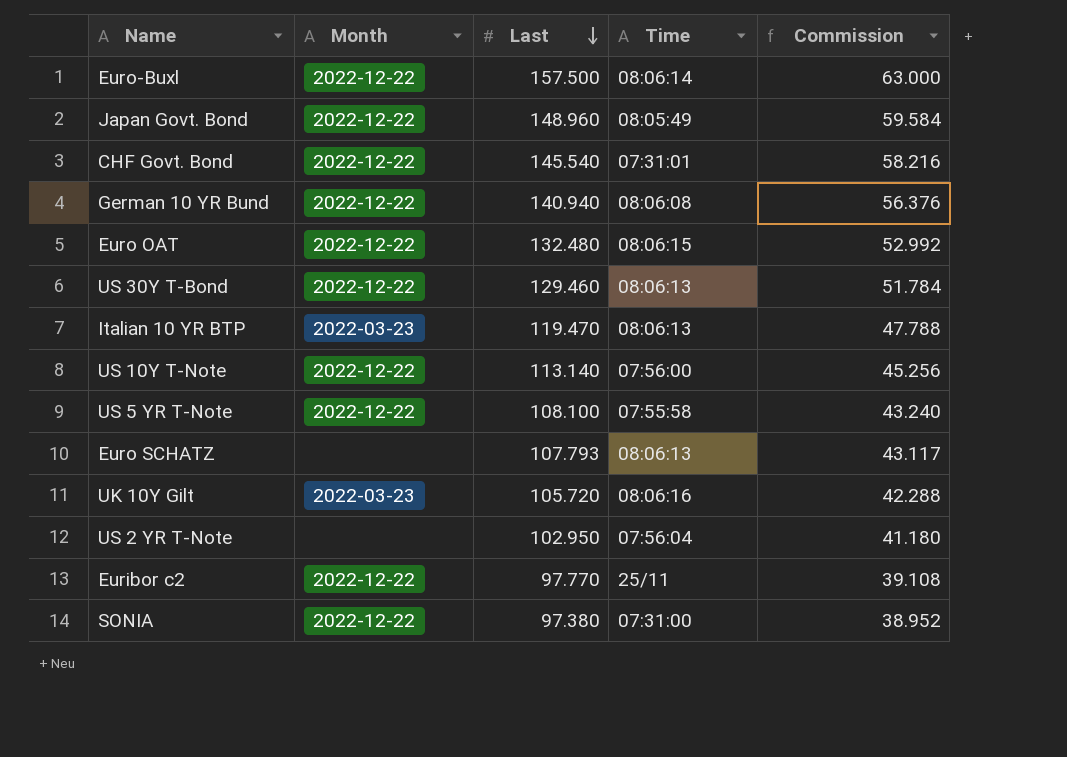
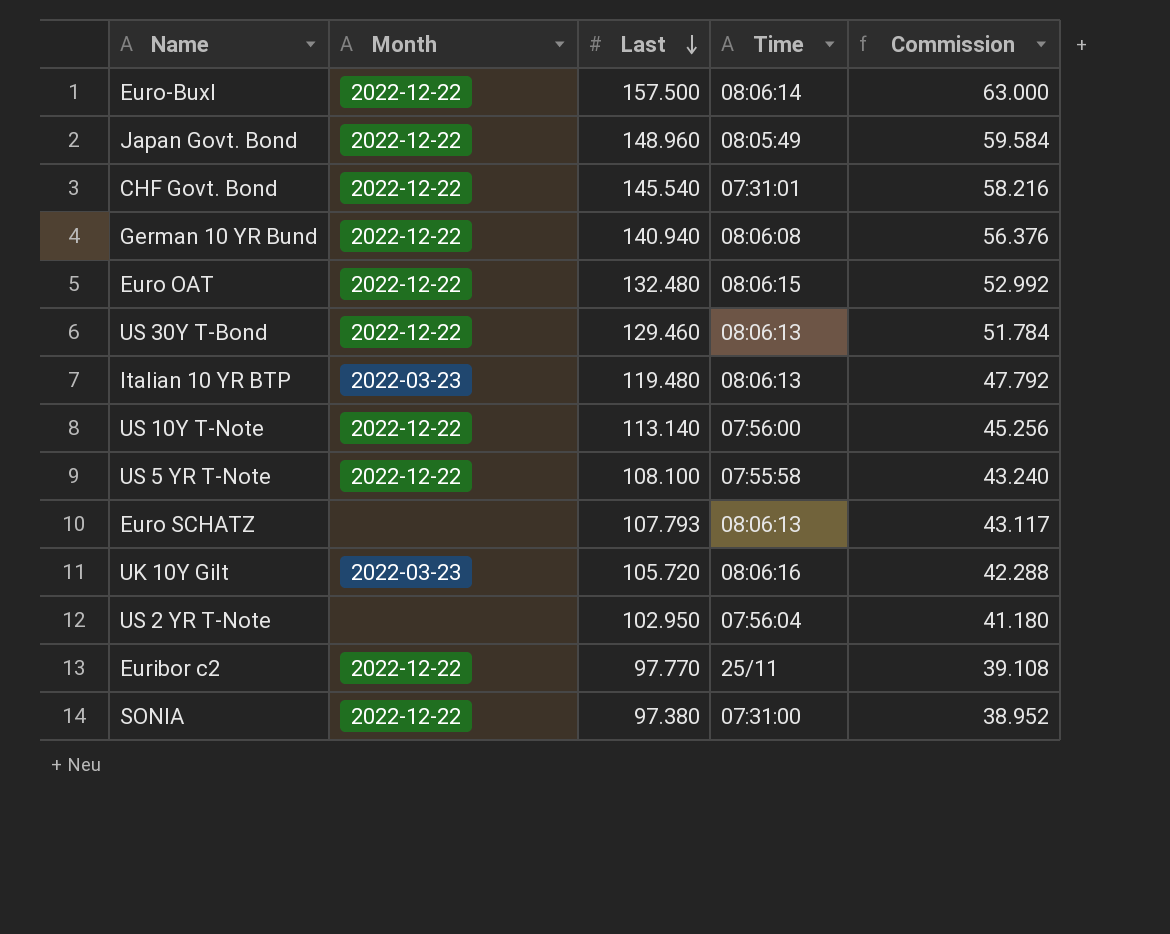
Italian 10 YR BTP | Last: 119.470 -> 119.480
Italian 10 YR BTP | Commission: 47.788 -> 47.792

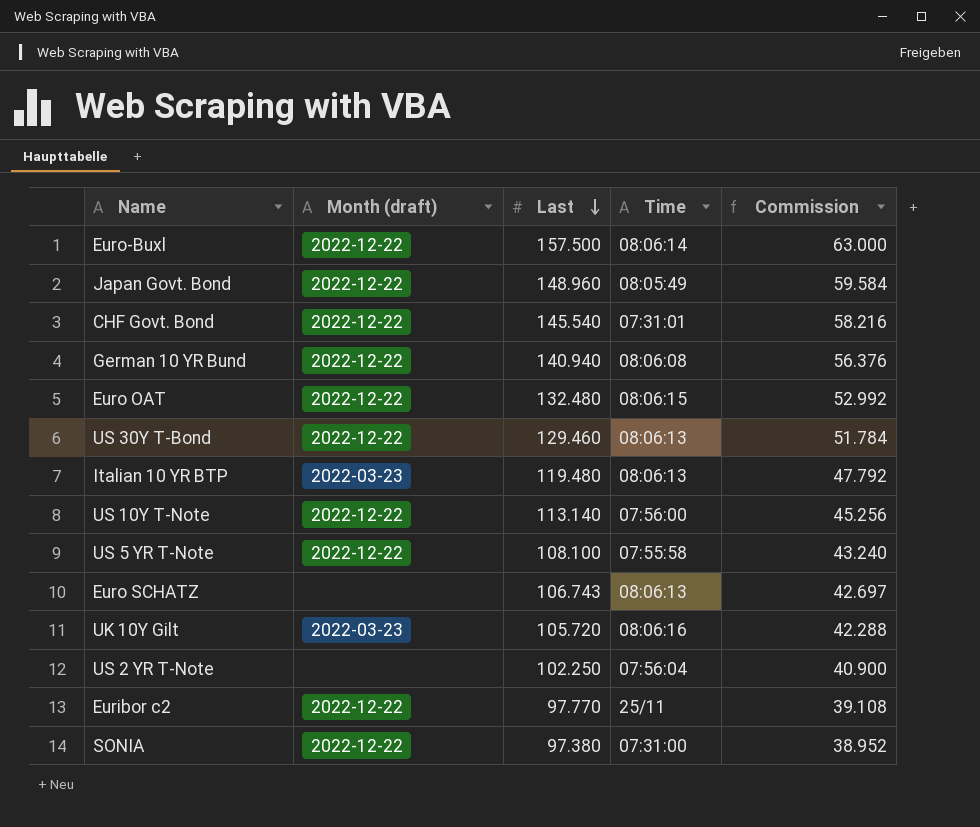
column name: Month -> Month (draft)
Euro SCHATZ | Last: 107.793 -> 106.743
Euro SCHATZ | Commission: 43.117 -> 42.697
US 2 YR T-Note | Last: 102.950 -> 102.250
US 2 YR T-Note | Commission: 41.180 -> 40.900

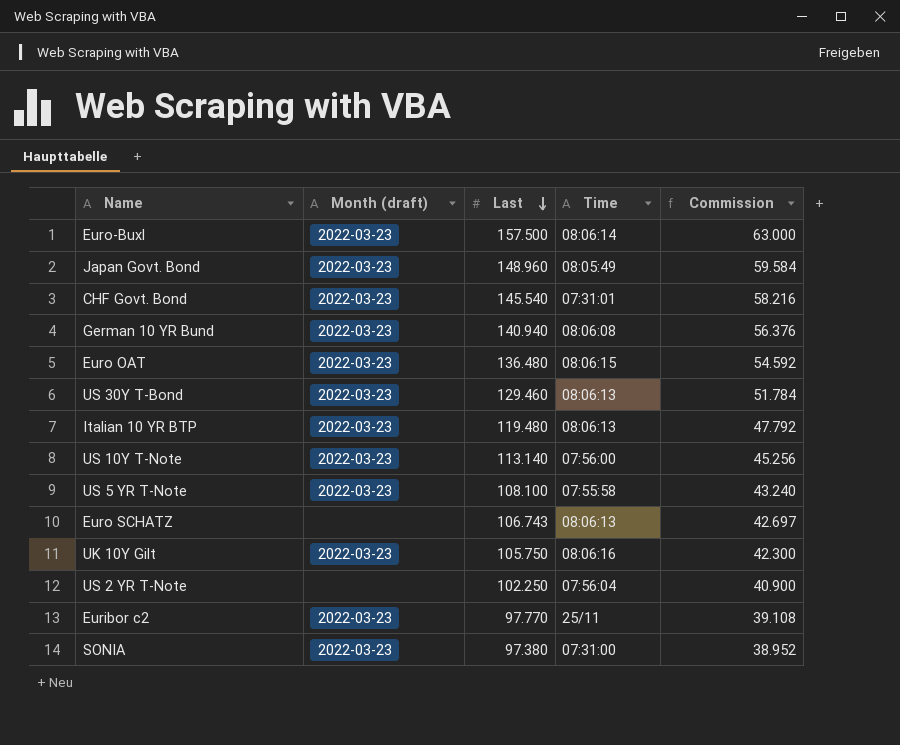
Euro-Buxl | Month (draft): 2022-12-22 -> 2022-03-23
Japan Govt. Bond | Month (draft): 2022-12-22 -> 2022-03-23
CHF Govt. Bond | Month (draft): 2022-12-22 -> 2022-03-23
German 10 YR Bund | Month (draft): 2022-12-22 -> 2022-03-23
Euro OAT | Month (draft): 2022-12-22 -> 2022-03-23
Euro OAT | Last: 132.480 -> 136.480
Euro OAT | Commission: 52.992 -> 54.592
US 30Y T-Bond | Month (draft): 2022-12-22 -> 2022-03-23
US 10Y T-Note | Month (draft): 2022-12-22 -> 2022-03-23
US 5 YR T-Note | Month (draft): 2022-12-22 -> 2022-03-23
UK 10Y Gilt | Last: 105.720 -> 105.750
UK 10Y Gilt | Commission: 42.288 -> 42.300
Euribor c2 | Month (draft): 2022-12-22 -> 2022-03-23
SONIA | Month (draft): 2022-12-22 -> 2022-03-23

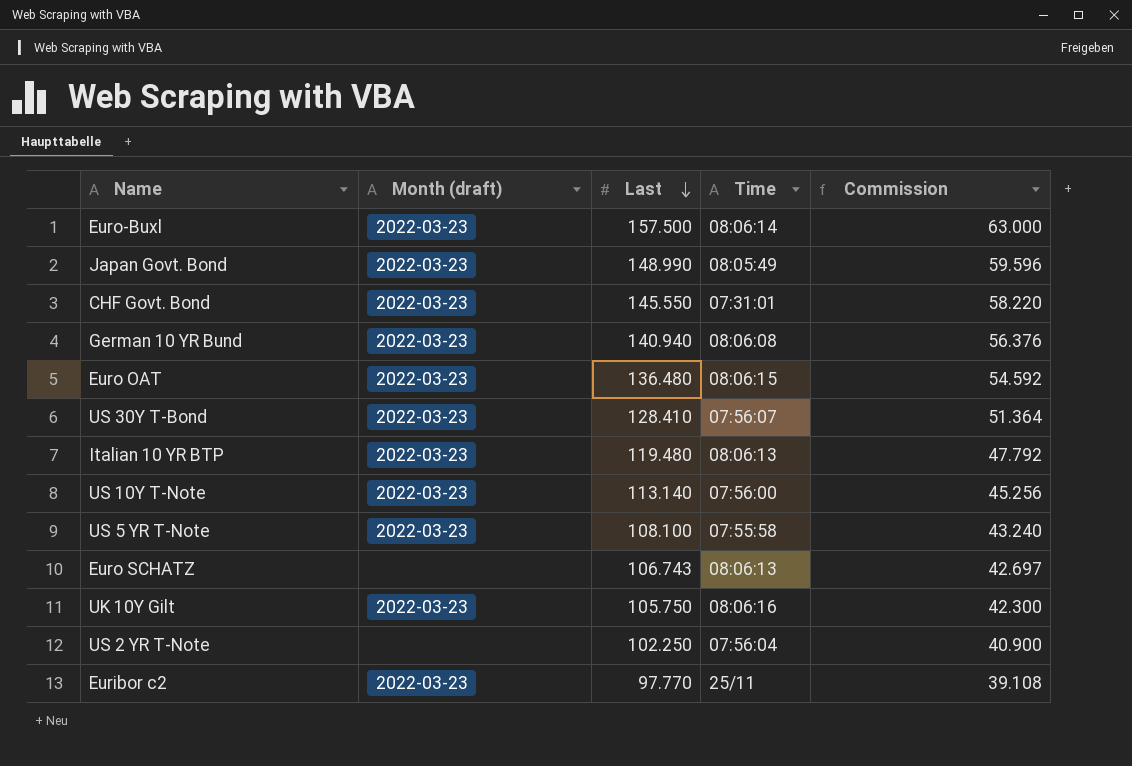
row SONIA: 2022-03-23 | 97.380 | 07:31:00 | 38.952 -> none
Japan Govt. Bond | Last: 148.960 -> 148.990
Japan Govt. Bond | Commission: 59.584 -> 59.596
CHF Govt. Bond | Last: 145.540 -> 145.550
CHF Govt. Bond | Commission: 58.216 -> 58.220
US 30Y T-Bond | Last: 129.460 -> 128.410
US 30Y T-Bond | Time: 08:06:13 -> 07:56:07
US 30Y T-Bond | Commission: 51.784 -> 51.364

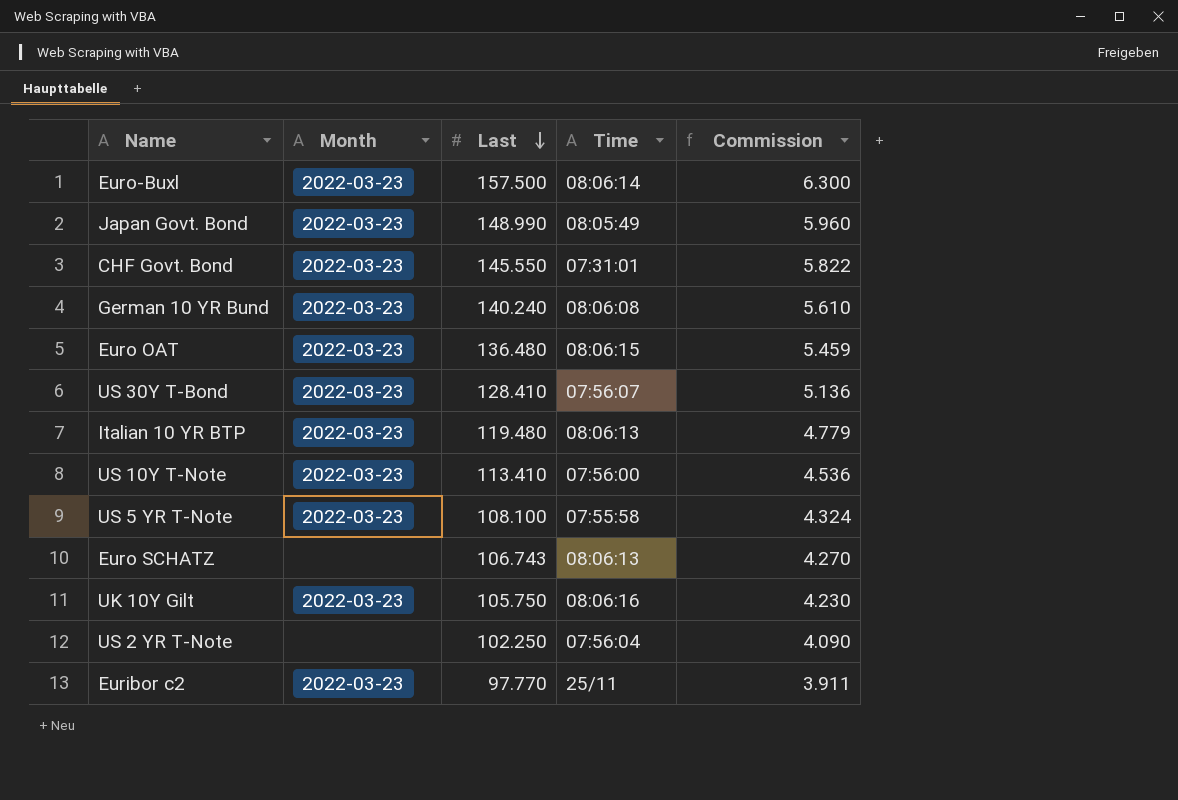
column name: Month (draft) -> Month
column Commission | formula: [Last] * 0.4 -> [Last] * 0.04
German 10 YR Bund | Last: 140.940 -> 140.240
US 10Y T-Note | Last: 113.140 -> 113.410

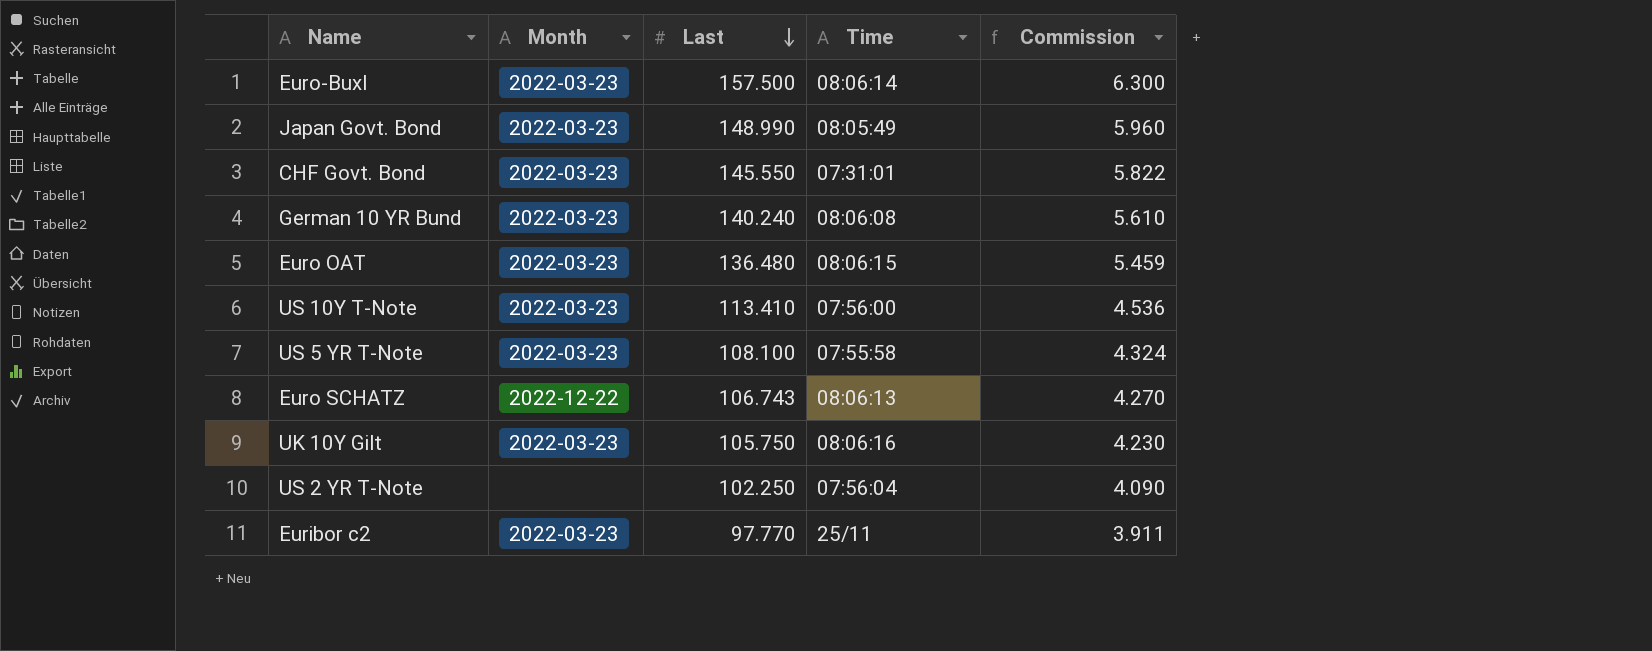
row US 30Y T-Bond: 2022-03-23 | 128.410 | 07:56:07 | 5.136 -> none
row Italian 10 YR BTP: 2022-03-23 | 119.480 | 08:06:13 | 4.779 -> none
Euro SCHATZ | Month: none -> 2022-12-22

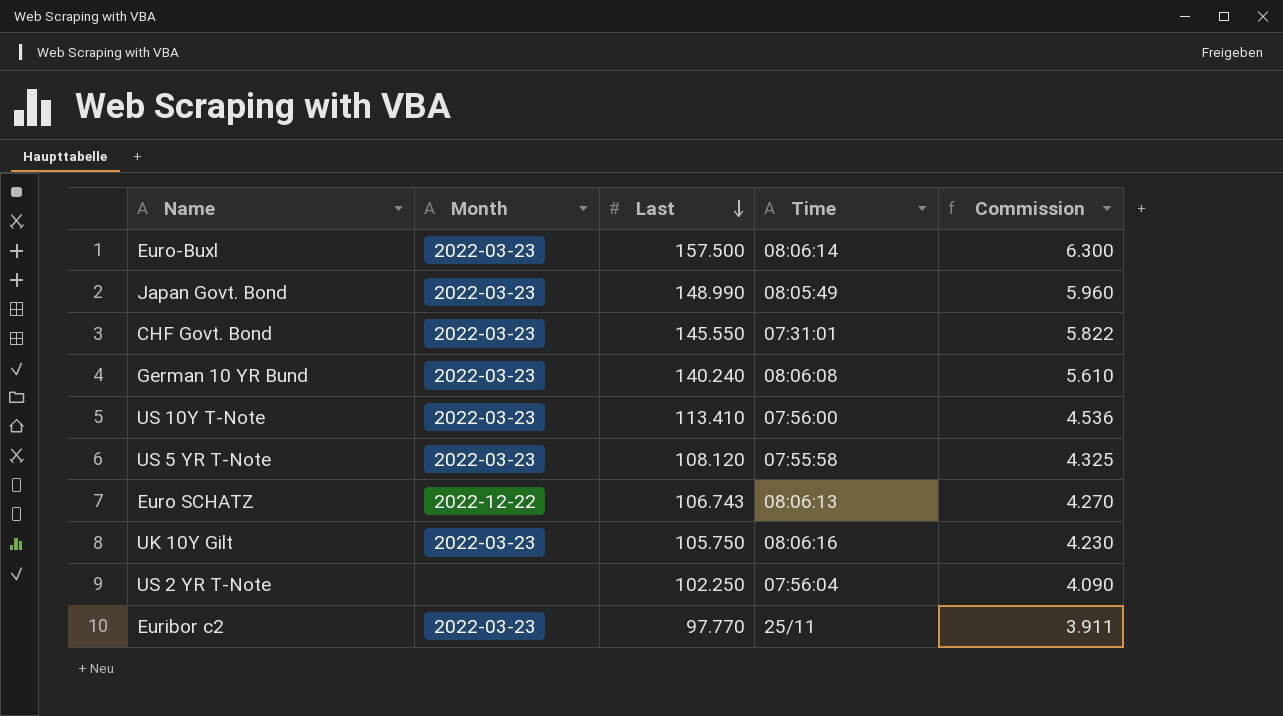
row Euro OAT: 2022-03-23 | 136.480 | 08:06:15 | 5.459 -> none
US 5 YR T-Note | Last: 108.100 -> 108.120
US 5 YR T-Note | Commission: 4.324 -> 4.325

